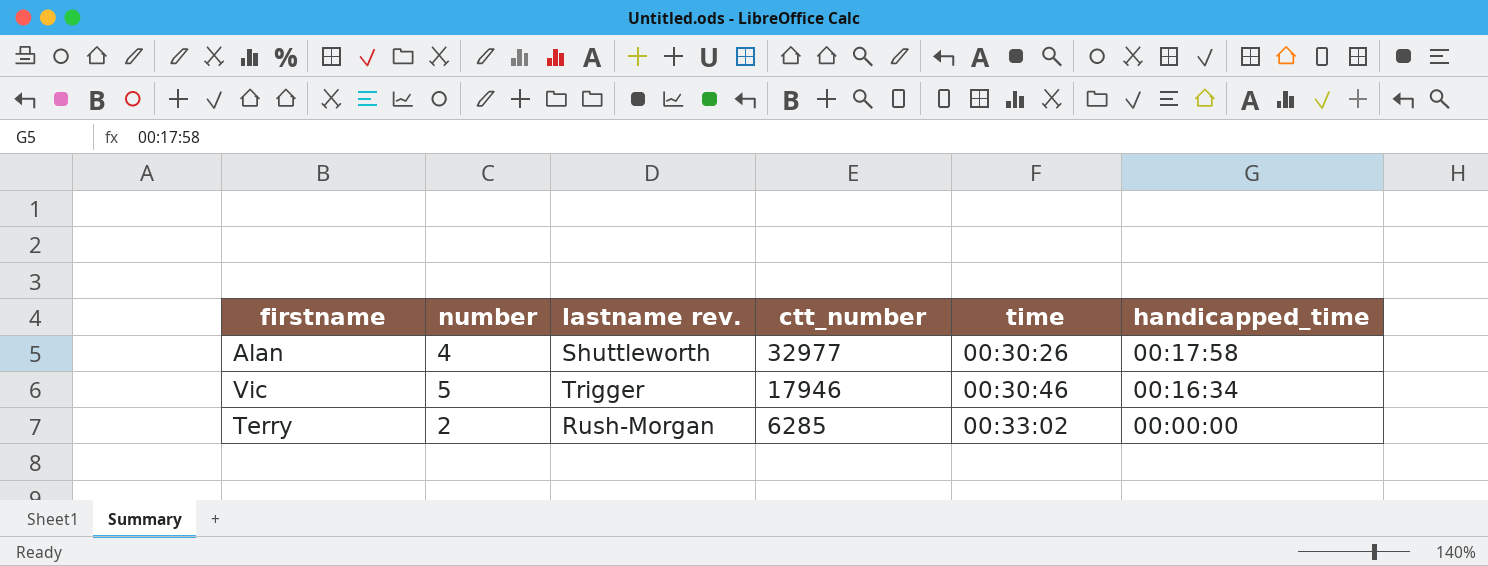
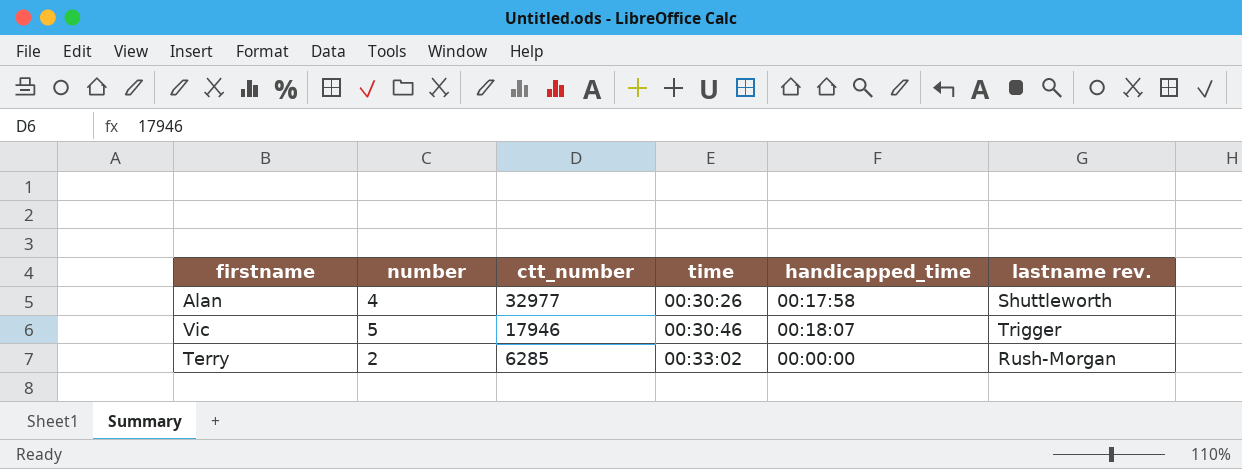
column lastname rev. | position: 3 -> 6
Vic | handicapped_time: 00:16:34 -> 00:18:07

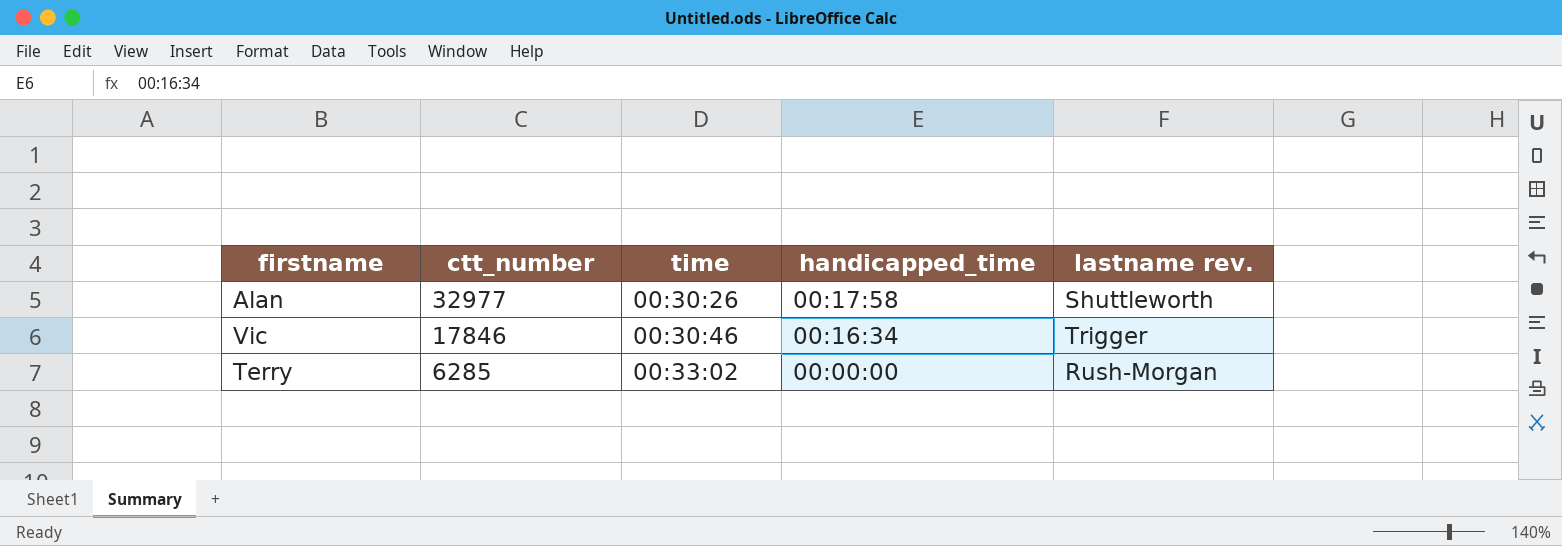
column number | position: 2 -> none
Vic | ctt_number: 17946 -> 17846
Vic | handicapped_time: 00:18:07 -> 00:16:34

